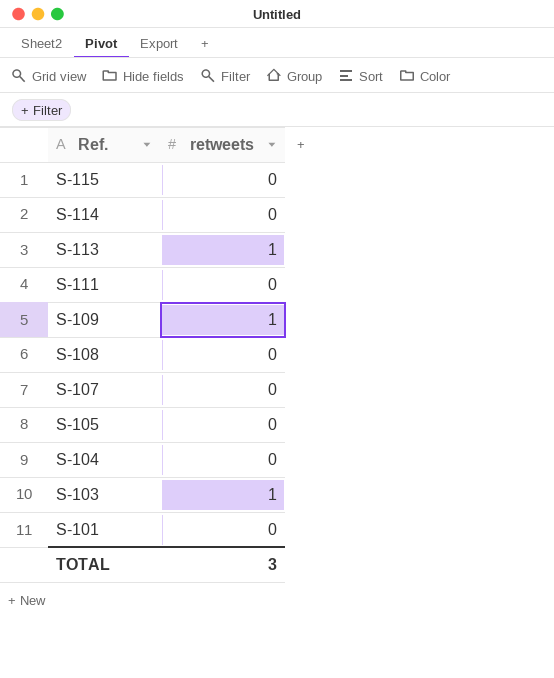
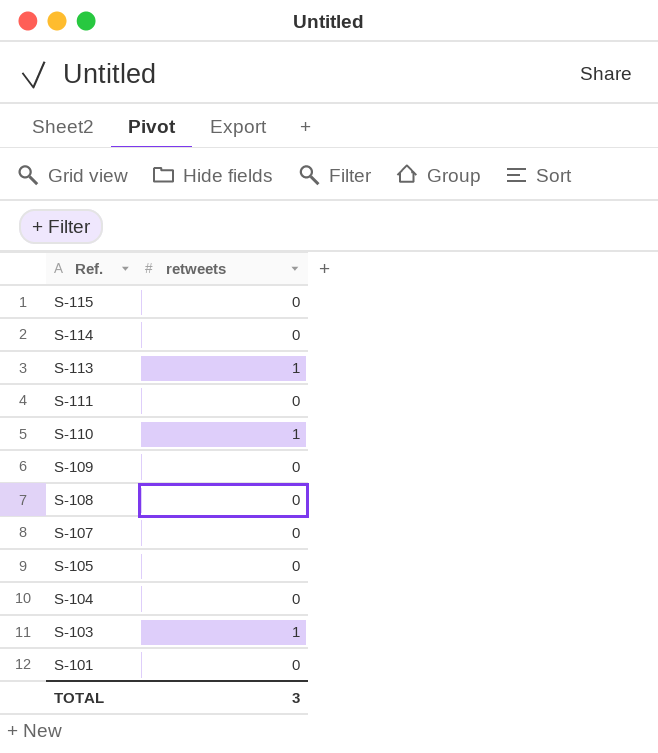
row S-110: none -> 1
S-109 | retweets: 1 -> 0

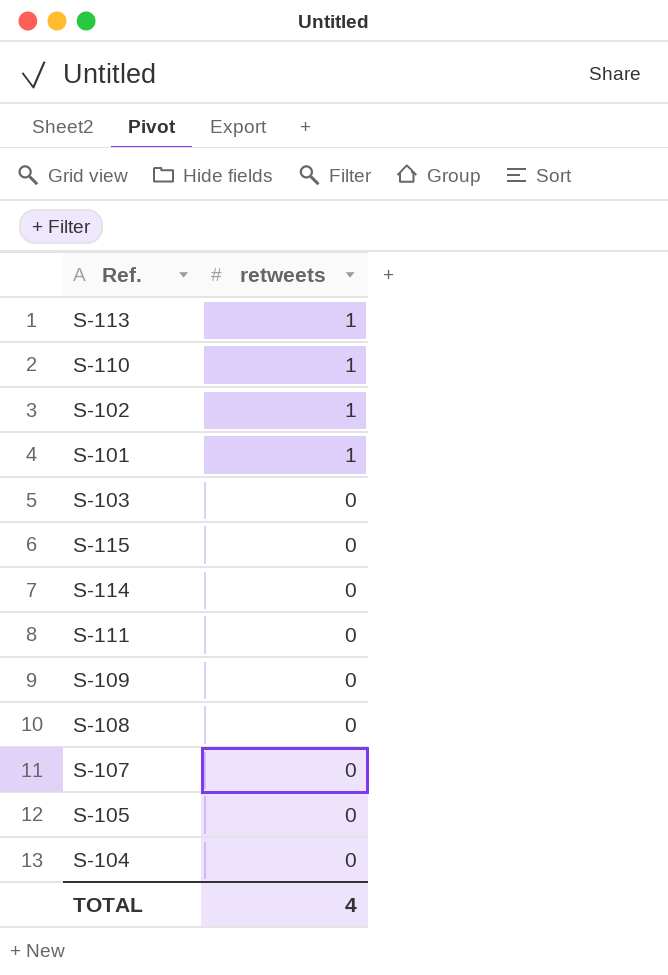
row order: Ref. descending -> retweets descending
row S-102: none -> 1
S-101 | retweets: 0 -> 1
S-103 | retweets: 1 -> 0
TOTAL | retweets: 3 -> 4

